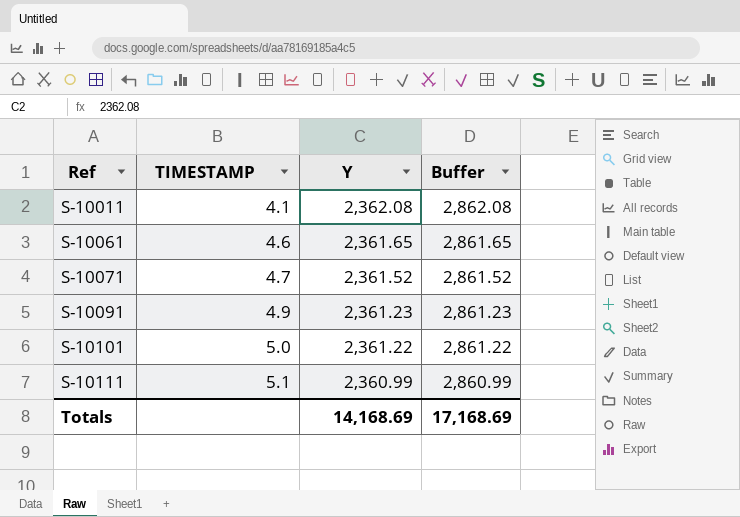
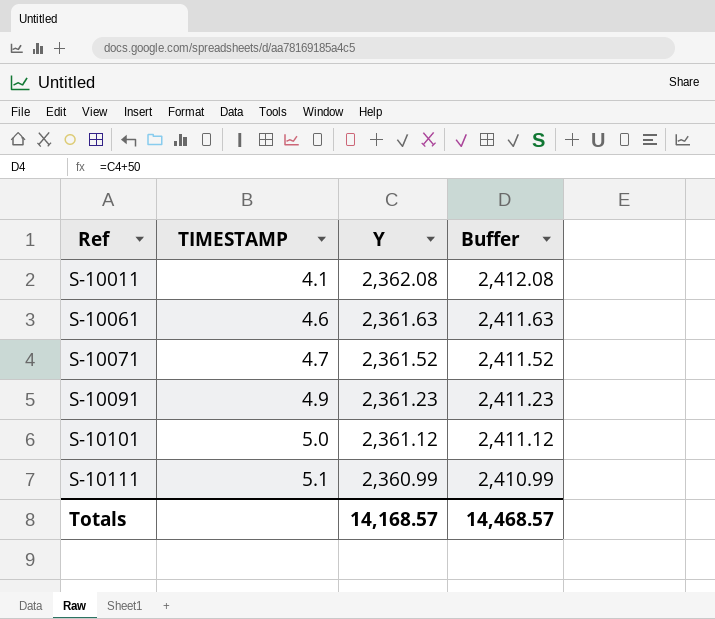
column Buffer | formula: [Y] + 500 -> [Y] + 50
S-10061 | Y: 2,361.65 -> 2,361.63
S-10101 | Y: 2,361.22 -> 2,361.12
Totals | Y: 14,168.69 -> 14,168.57
Totals | Buffer: 17,168.69 -> 14,468.57

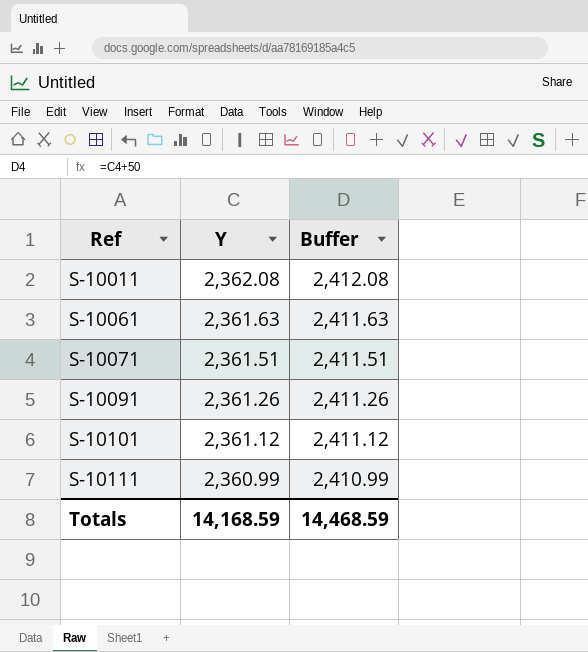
column TIMESTAMP | position: 2 -> none
S-10071 | Y: 2,361.52 -> 2,361.51
S-10071 | Buffer: 2,411.52 -> 2,411.51
S-10091 | Y: 2,361.23 -> 2,361.26
S-10091 | Buffer: 2,411.23 -> 2,411.26
Totals | Y: 14,168.57 -> 14,168.59
Totals | Buffer: 14,468.57 -> 14,468.59

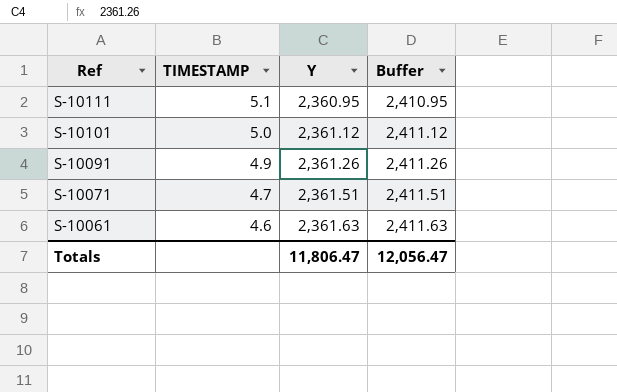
row order: Ref ascending -> Ref descending
column TIMESTAMP | position: none -> 2
row S-10011: 2,362.08 | 2,412.08 -> none
S-10111 | Y: 2,360.99 -> 2,360.95
S-10111 | Buffer: 2,410.99 -> 2,410.95
Totals | Y: 14,168.59 -> 11,806.47
Totals | Buffer: 14,468.59 -> 12,056.47

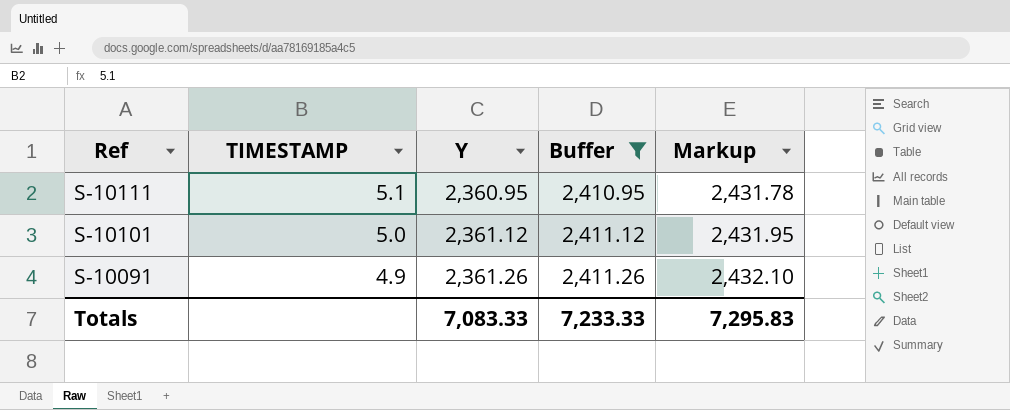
filter: none -> Buffer <= 2,411.26
column Markup | formula: none -> [Y] * 1.03
Totals | Y: 11,806.47 -> 7,083.33
Totals | Buffer: 12,056.47 -> 7,233.33

